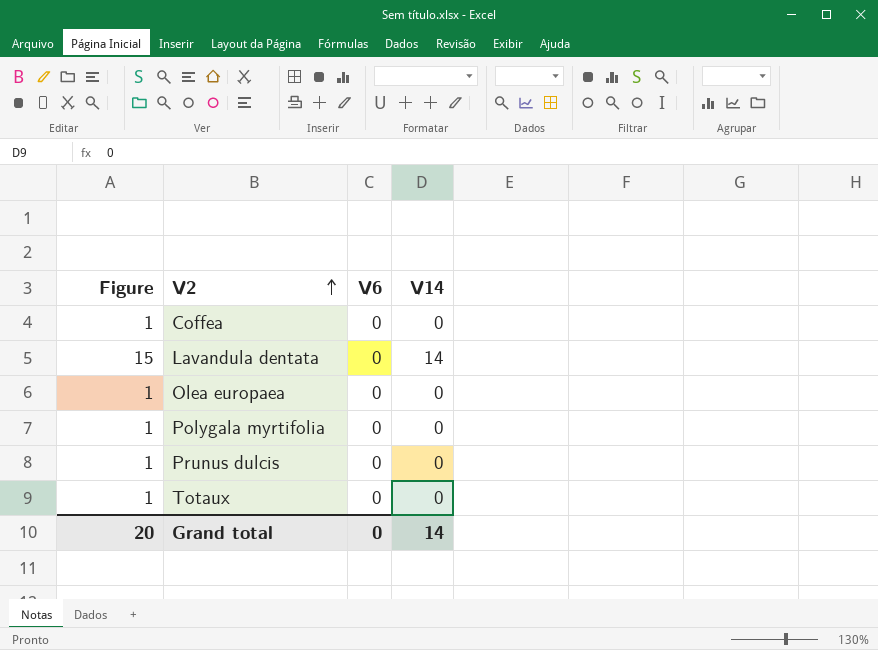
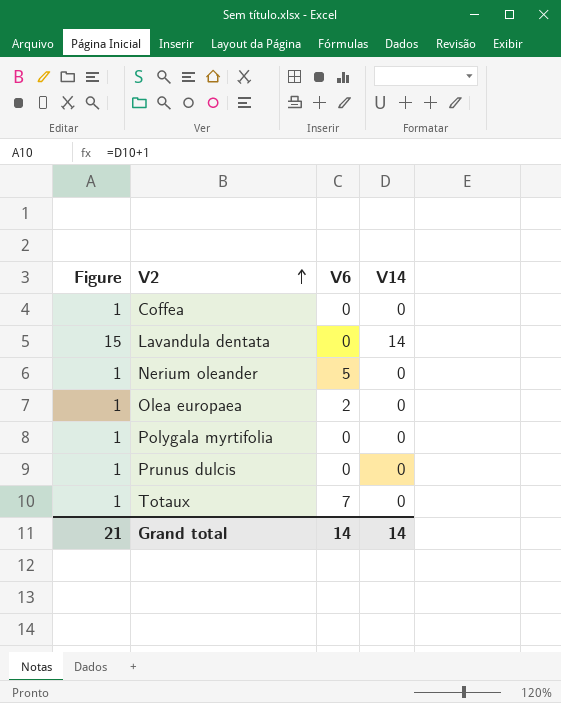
row Nerium oleander: none -> 1 | 5 | 0
Olea europaea | V6: 0 -> 2
Totaux | V6: 0 -> 7
Grand total | Figure: 20 -> 21
Grand total | V6: 0 -> 14

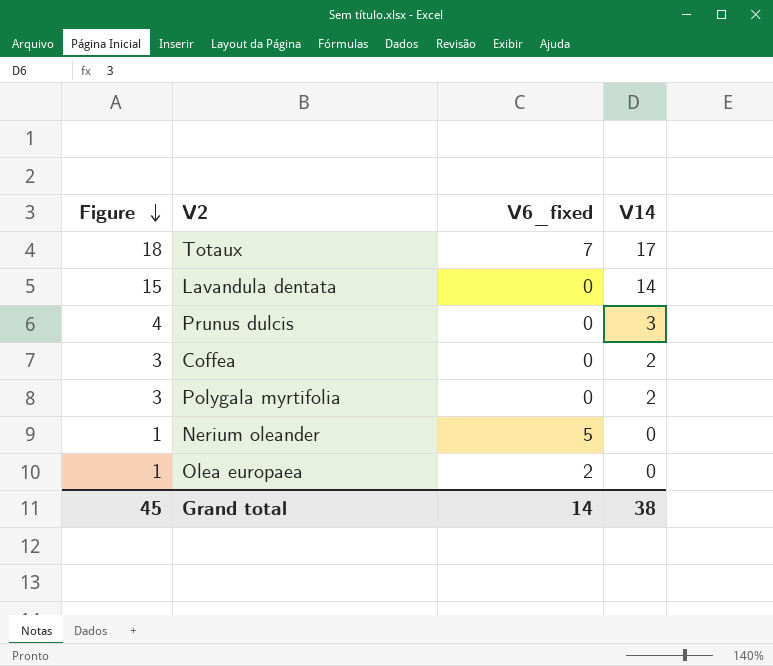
row order: V2 ascending -> Figure descending
column name: V6 -> V6_fixed
Totaux | Figure: 1 -> 18
Totaux | V14: 0 -> 17
Prunus dulcis | Figure: 1 -> 4
Prunus dulcis | V14: 0 -> 3
Coffea | Figure: 1 -> 3
Coffea | V14: 0 -> 2
Polygala myrtifolia | Figure: 1 -> 3
Polygala myrtifolia | V14: 0 -> 2
Grand total | Figure: 21 -> 45
Grand total | V14: 14 -> 38

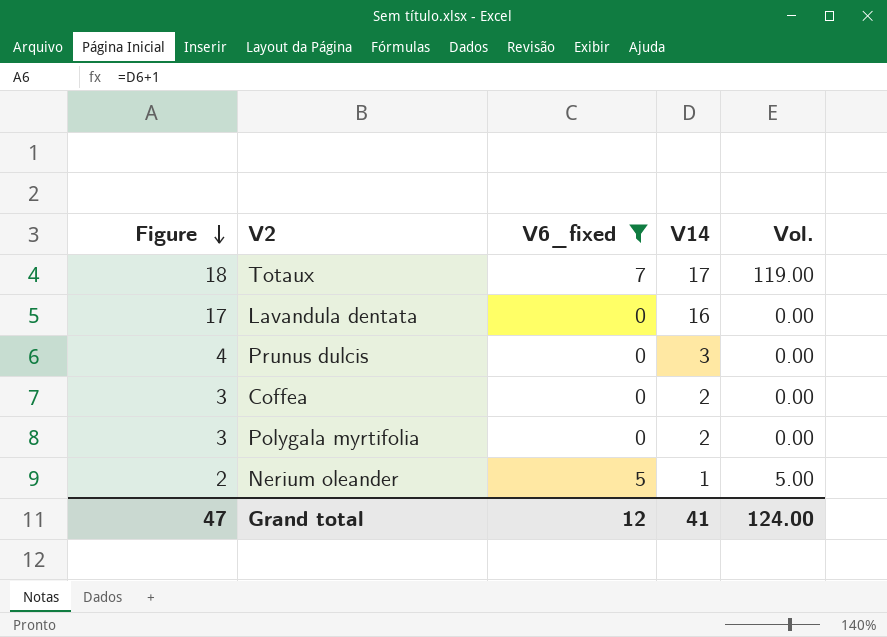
filter: none -> V6_fixed != 2
column Vol. | formula: none -> [V6_fixed] * [V14]
Lavandula dentata | Figure: 15 -> 17
Lavandula dentata | V14: 14 -> 16
Nerium oleander | Figure: 1 -> 2
Nerium oleander | V14: 0 -> 1
Grand total | Figure: 45 -> 47
Grand total | V6_fixed: 14 -> 12
Grand total | V14: 38 -> 41

